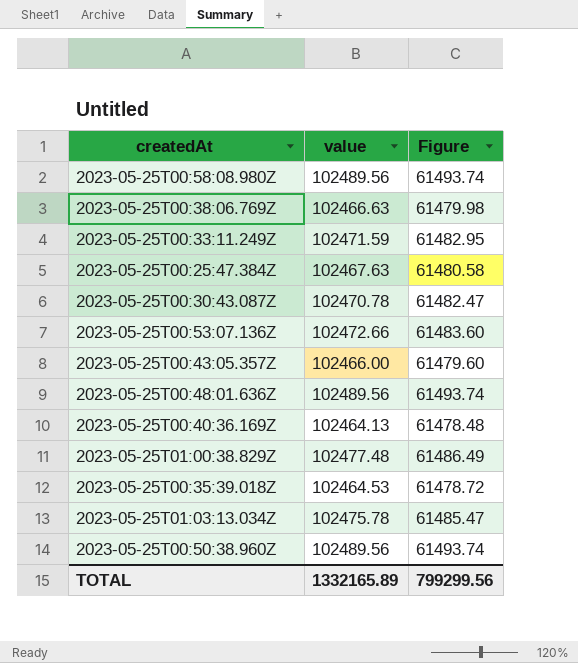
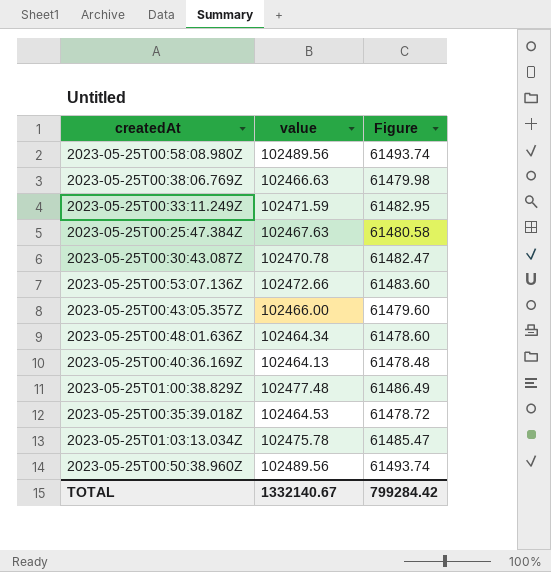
2023-05-25T00:48:01.636Z | value: 102489.56 -> 102464.34
2023-05-25T00:48:01.636Z | Figure: 61493.74 -> 61478.60
TOTAL | value: 1332165.89 -> 1332140.67
TOTAL | Figure: 799299.56 -> 799284.42

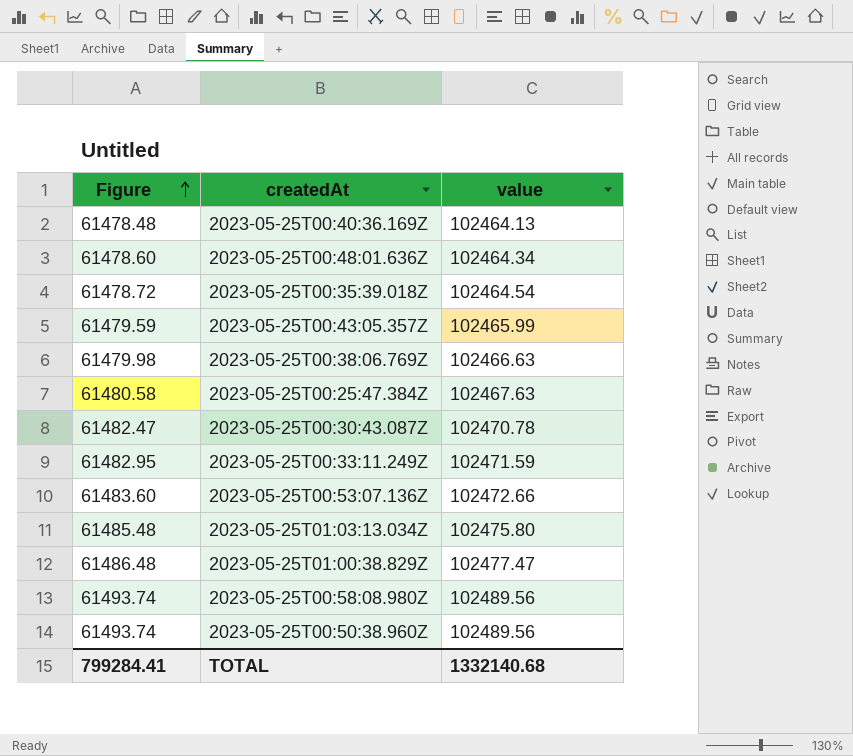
row order: none -> Figure ascending
column Figure | position: 3 -> 1
2023-05-25T00:35:39.018Z | value: 102464.53 -> 102464.54
2023-05-25T00:43:05.357Z | Figure: 61479.60 -> 61479.59
2023-05-25T00:43:05.357Z | value: 102466.00 -> 102465.99
2023-05-25T01:03:13.034Z | Figure: 61485.47 -> 61485.48
2023-05-25T01:03:13.034Z | value: 102475.78 -> 102475.80
2023-05-25T01:00:38.829Z | Figure: 61486.49 -> 61486.48
2023-05-25T01:00:38.829Z | value: 102477.48 -> 102477.47
TOTAL | Figure: 799284.42 -> 799284.41
TOTAL | value: 1332140.67 -> 1332140.68

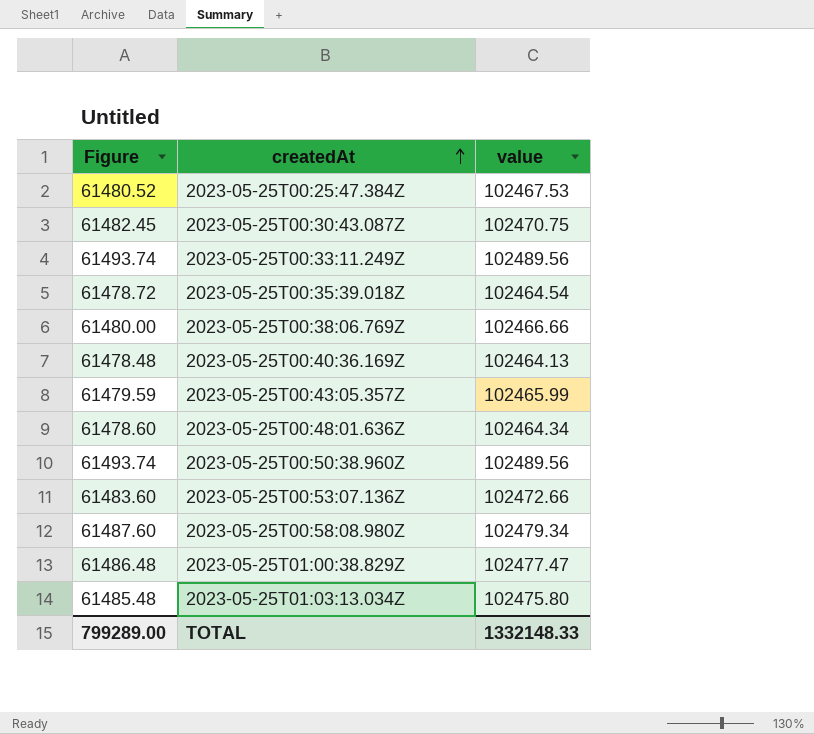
row order: Figure ascending -> createdAt ascending
2023-05-25T00:25:47.384Z | Figure: 61480.58 -> 61480.52
2023-05-25T00:25:47.384Z | value: 102467.63 -> 102467.53
2023-05-25T00:30:43.087Z | Figure: 61482.47 -> 61482.45
2023-05-25T00:30:43.087Z | value: 102470.78 -> 102470.75
2023-05-25T00:33:11.249Z | Figure: 61482.95 -> 61493.74
2023-05-25T00:33:11.249Z | value: 102471.59 -> 102489.56
2023-05-25T00:38:06.769Z | Figure: 61479.98 -> 61480.00
2023-05-25T00:38:06.769Z | value: 102466.63 -> 102466.66
2023-05-25T00:58:08.980Z | Figure: 61493.74 -> 61487.60
2023-05-25T00:58:08.980Z | value: 102489.56 -> 102479.34
TOTAL | Figure: 799284.41 -> 799289.00
TOTAL | value: 1332140.68 -> 1332148.33

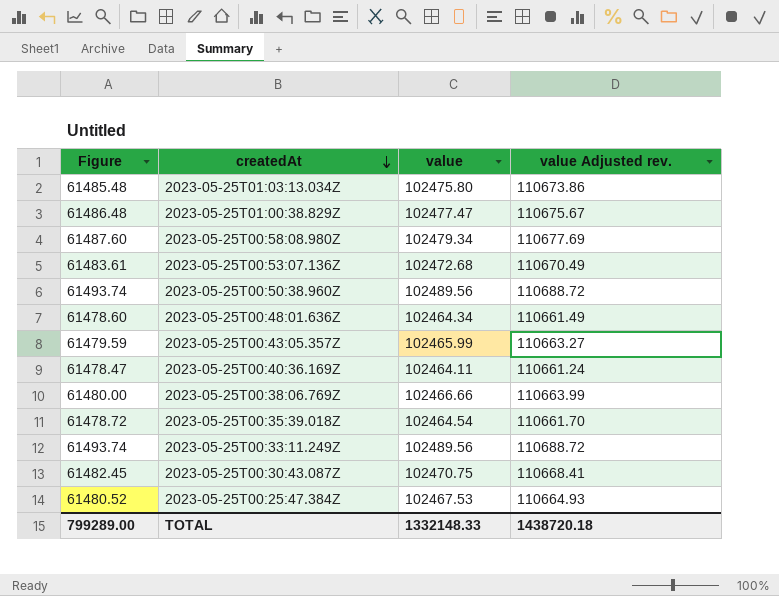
row order: createdAt ascending -> createdAt descending
column value Adjusted rev. | formula: none -> [value] * 1.08
2023-05-25T00:53:07.136Z | Figure: 61483.60 -> 61483.61
2023-05-25T00:53:07.136Z | value: 102472.66 -> 102472.68
2023-05-25T00:40:36.169Z | Figure: 61478.48 -> 61478.47
2023-05-25T00:40:36.169Z | value: 102464.13 -> 102464.11

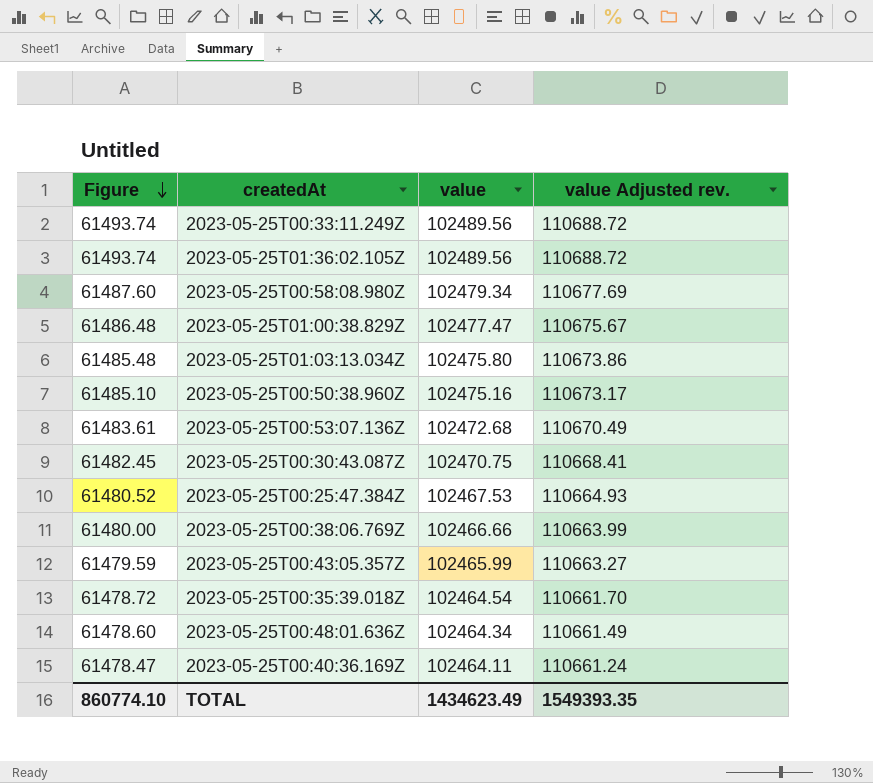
row order: createdAt descending -> Figure descending
row 2023-05-25T01:36:02.105Z: none -> 61493.74 | 102489.56 | 110688.72
2023-05-25T00:50:38.960Z | Figure: 61493.74 -> 61485.10
2023-05-25T00:50:38.960Z | value: 102489.56 -> 102475.16
2023-05-25T00:50:38.960Z | value Adjusted rev.: 110688.72 -> 110673.17
TOTAL | Figure: 799289.00 -> 860774.10
TOTAL | value: 1332148.33 -> 1434623.49
TOTAL | value Adjusted rev.: 1438720.18 -> 1549393.35

